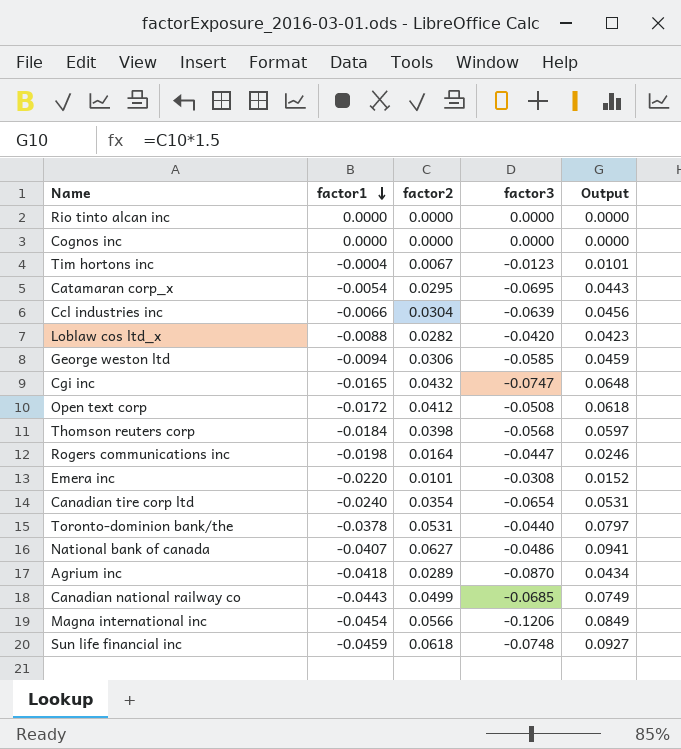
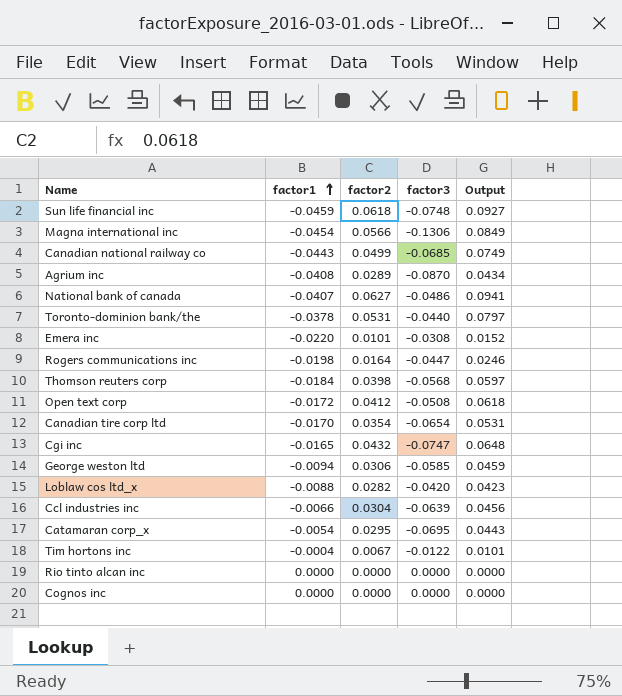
row order: factor1 descending -> factor1 ascending
Magna international inc | factor3: -0.1206 -> -0.1306
Agrium inc | factor1: -0.0418 -> -0.0408
Canadian tire corp ltd | factor1: -0.0240 -> -0.0170
Tim hortons inc | factor3: -0.0123 -> -0.0122

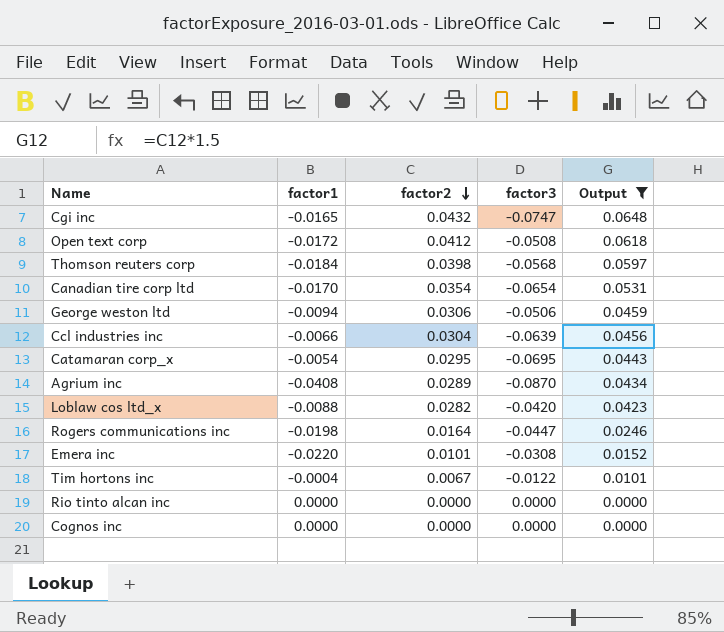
filter: none -> Output <= 0.0648
row order: factor1 ascending -> factor2 descending
George weston ltd | factor3: -0.0585 -> -0.0506

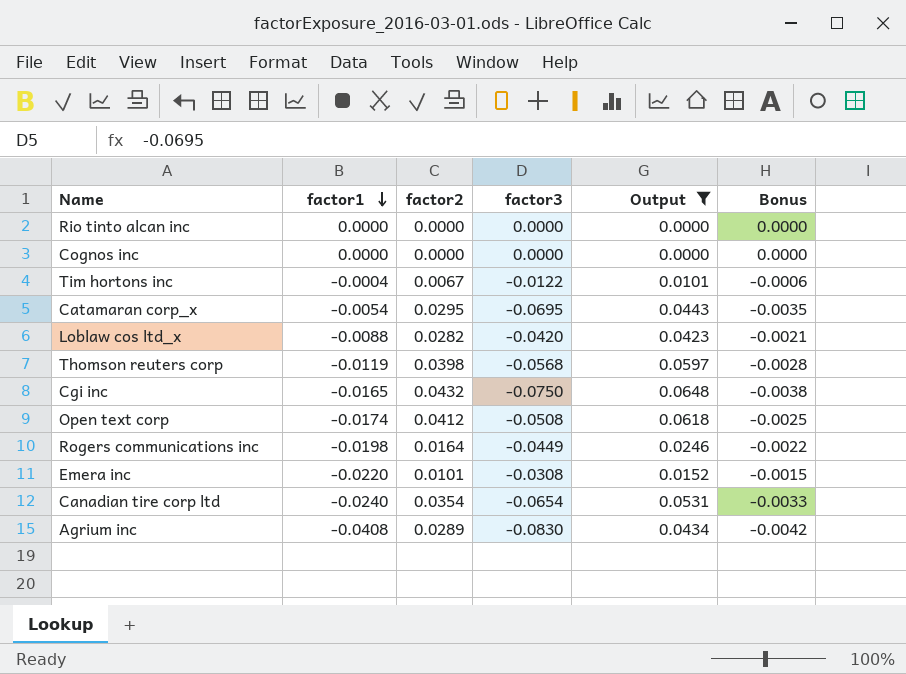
row order: factor2 descending -> factor1 descending
column Bonus | formula: none -> [factor3] * 0.05
row George weston ltd: -0.0094 | 0.0306 | -0.0506 | 0.0459 -> none
row Ccl industries inc: -0.0066 | 0.0304 | -0.0639 | 0.0456 -> none
Thomson reuters corp | factor1: -0.0184 -> -0.0119
Cgi inc | factor3: -0.0747 -> -0.0750
Open text corp | factor1: -0.0172 -> -0.0174
Rogers communications inc | factor3: -0.0447 -> -0.0449
Canadian tire corp ltd | factor1: -0.0170 -> -0.0240
Agrium inc | factor3: -0.0870 -> -0.0830

